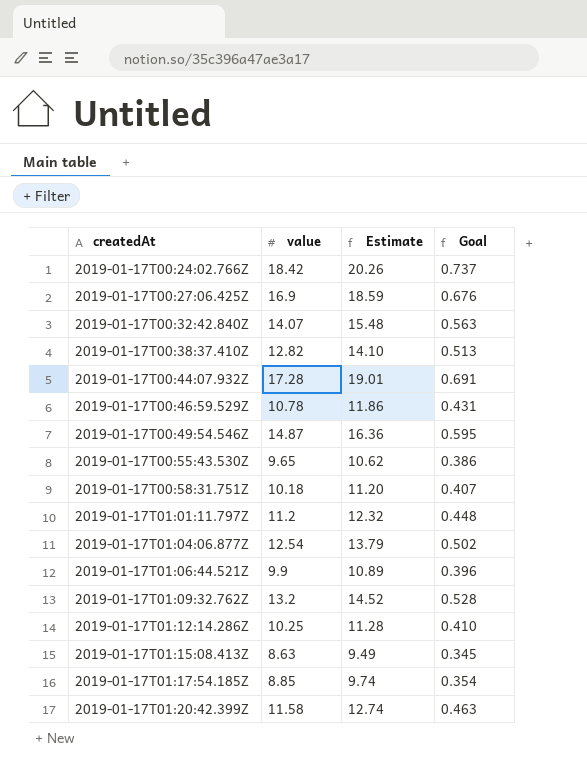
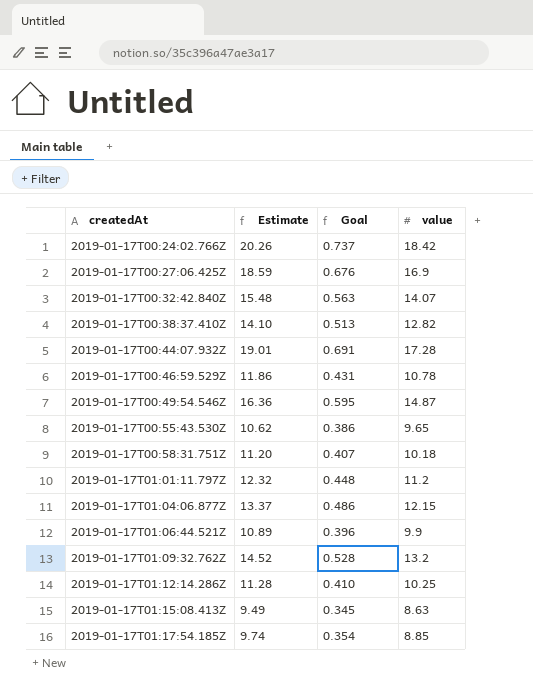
column value | position: 2 -> 4
row 2019-01-17T01:20:42.399Z: 11.58 | 12.74 | 0.463 -> none
2019-01-17T01:04:06.877Z | Estimate: 13.79 -> 13.37
2019-01-17T01:04:06.877Z | Goal: 0.502 -> 0.486
2019-01-17T01:04:06.877Z | value: 12.54 -> 12.15

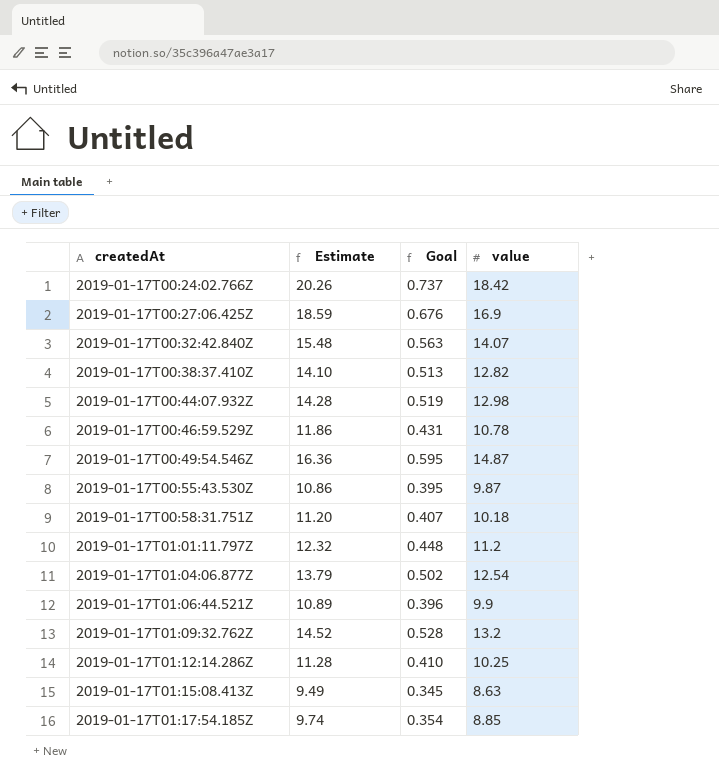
2019-01-17T00:44:07.932Z | Estimate: 19.01 -> 14.28
2019-01-17T00:44:07.932Z | Goal: 0.691 -> 0.519
2019-01-17T00:44:07.932Z | value: 17.28 -> 12.98
2019-01-17T00:55:43.530Z | Estimate: 10.62 -> 10.86
2019-01-17T00:55:43.530Z | Goal: 0.386 -> 0.395
2019-01-17T00:55:43.530Z | value: 9.65 -> 9.87
2019-01-17T01:04:06.877Z | Estimate: 13.37 -> 13.79
2019-01-17T01:04:06.877Z | Goal: 0.486 -> 0.502
2019-01-17T01:04:06.877Z | value: 12.15 -> 12.54

